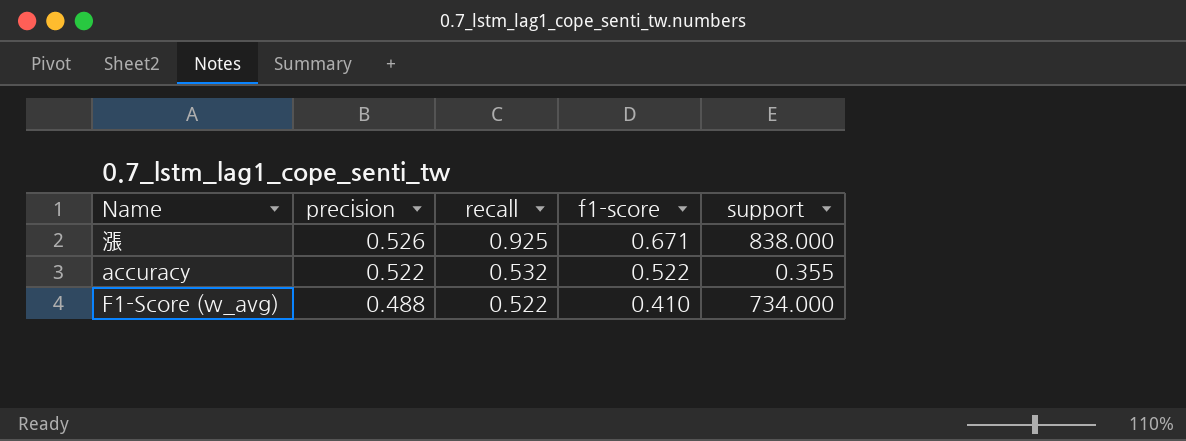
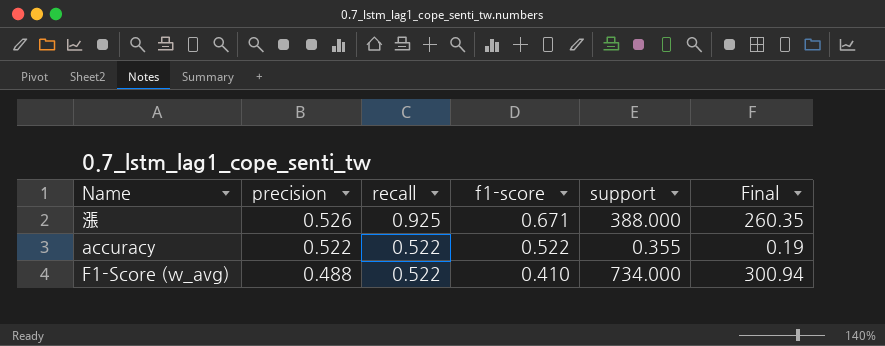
column Final | formula: none -> [f1-score] * [support]
漲 | support: 838.000 -> 388.000
accuracy | recall: 0.532 -> 0.522

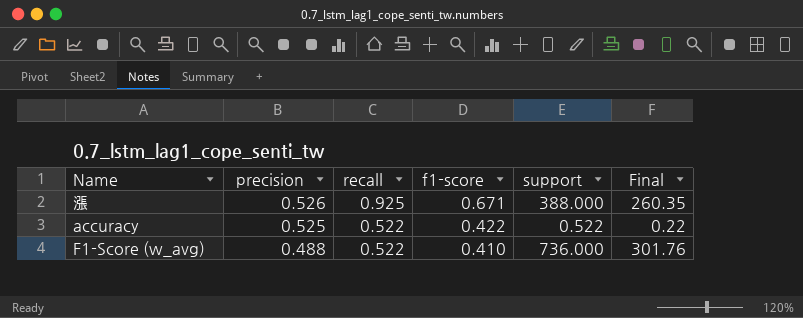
accuracy | precision: 0.522 -> 0.525
accuracy | f1-score: 0.522 -> 0.422
accuracy | support: 0.355 -> 0.522
accuracy | Final: 0.19 -> 0.22
F1-Score (w_avg) | support: 734.000 -> 736.000
F1-Score (w_avg) | Final: 300.94 -> 301.76

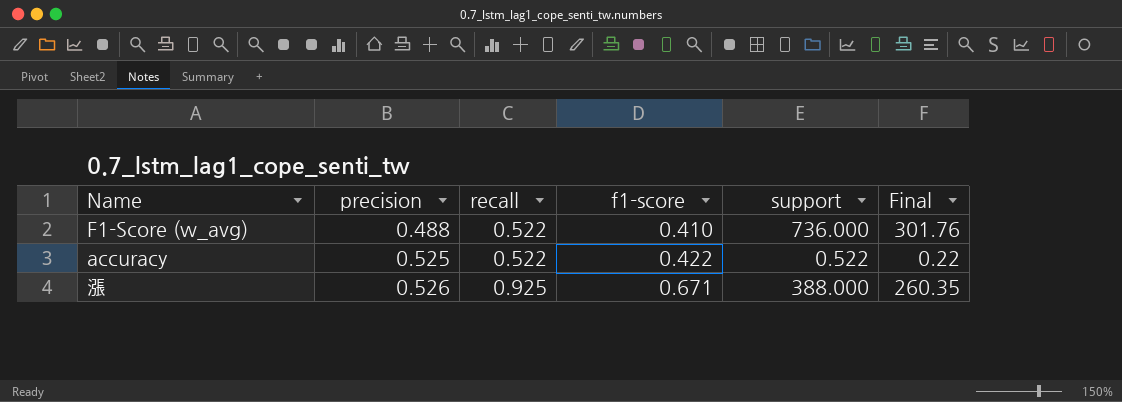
row order: precision descending -> precision ascending

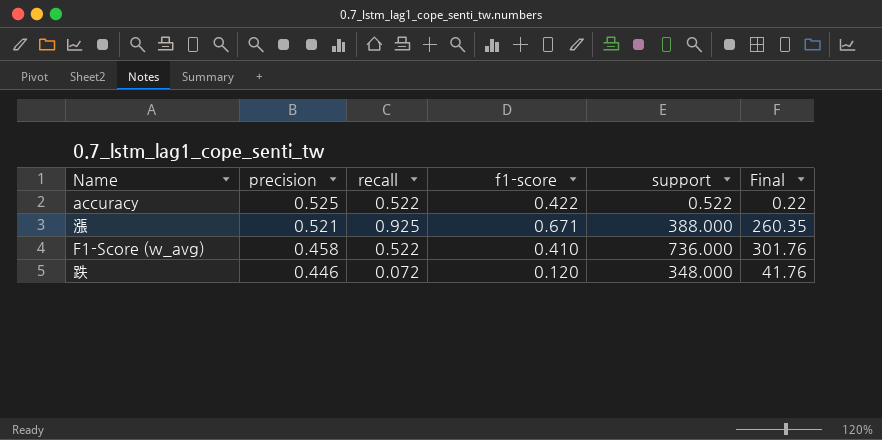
row order: precision ascending -> precision descending
漲 | precision: 0.526 -> 0.521
F1-Score (w_avg) | precision: 0.488 -> 0.458
row 跌: none -> 0.446 | 0.072 | 0.120 | 348.000 | 41.76

